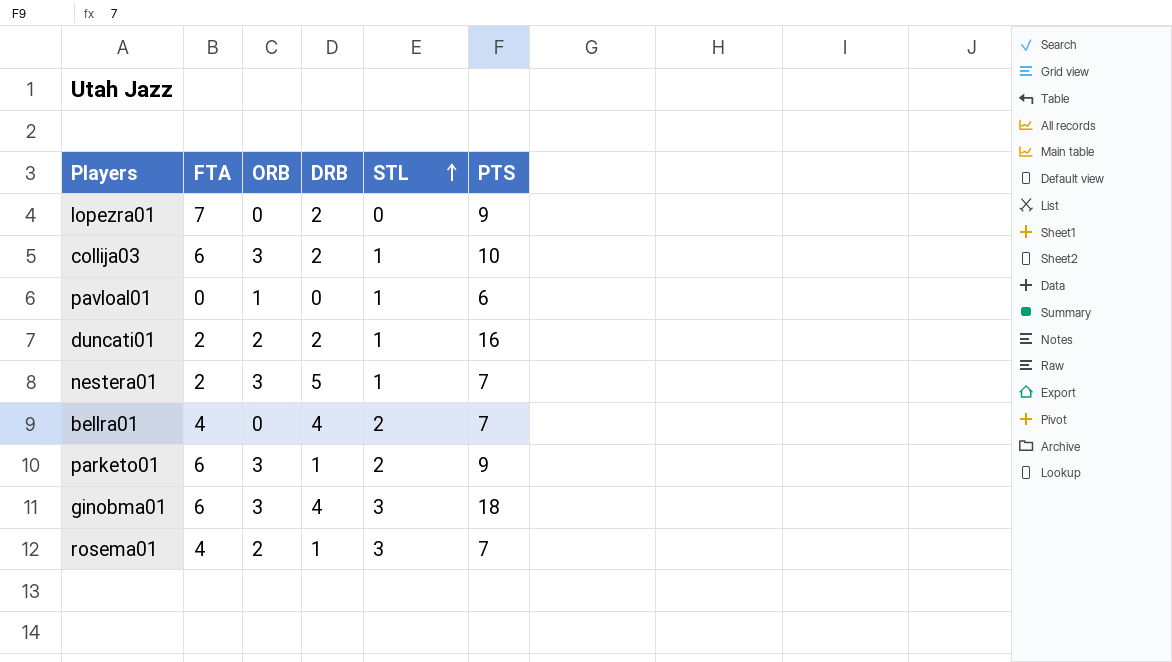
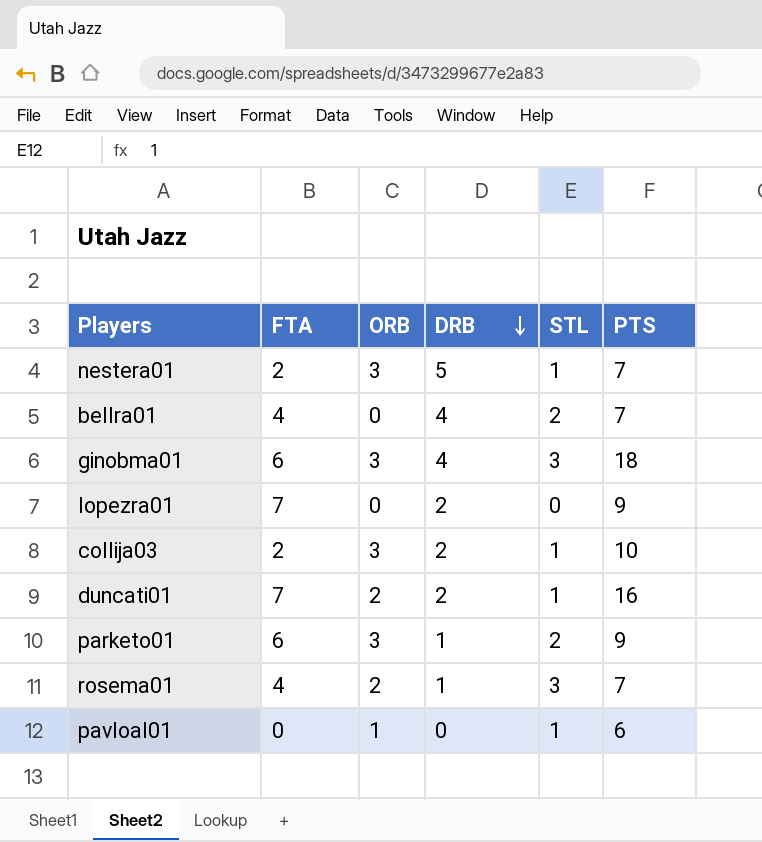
row order: STL ascending -> DRB descending
collija03 | FTA: 6 -> 2
duncati01 | FTA: 2 -> 7

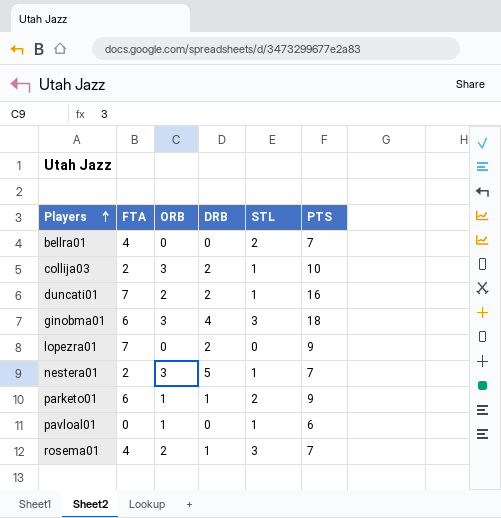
row order: DRB descending -> Players ascending
bellra01 | DRB: 4 -> 0
parketo01 | ORB: 3 -> 1

